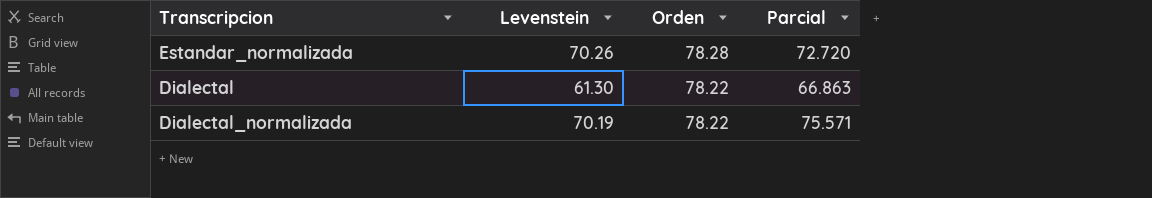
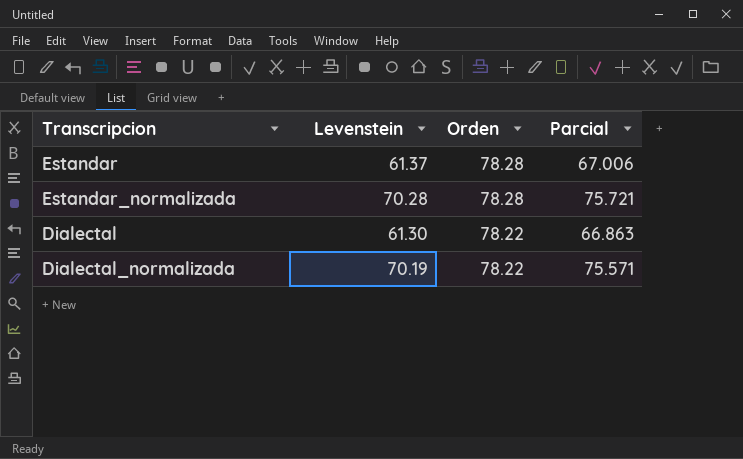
row Estandar: none -> 61.37 | 78.28 | 67.006
Estandar_normalizada | Levenstein: 70.26 -> 70.28
Estandar_normalizada | Parcial: 72.720 -> 75.721

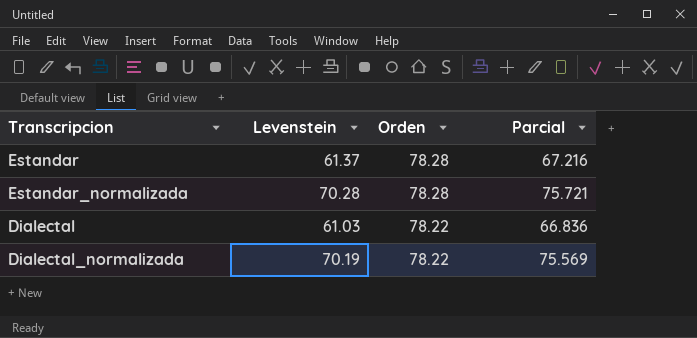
Estandar | Parcial: 67.006 -> 67.216
Dialectal | Levenstein: 61.30 -> 61.03
Dialectal | Parcial: 66.863 -> 66.836
Dialectal_normalizada | Parcial: 75.571 -> 75.569

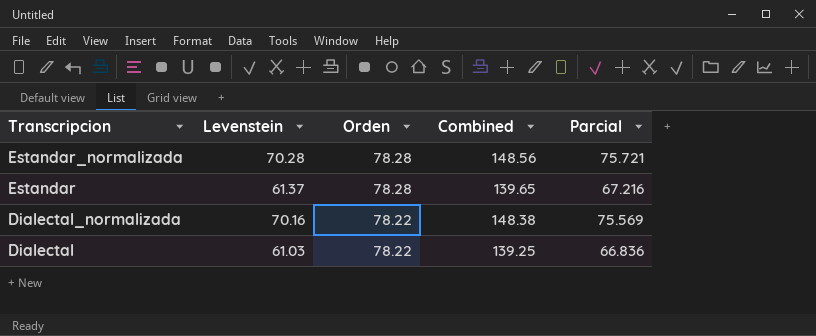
row order: Orden descending -> Transcripcion descending
column Combined | formula: none -> [Levenstein] + [Orden]
Dialectal_normalizada | Levenstein: 70.19 -> 70.16

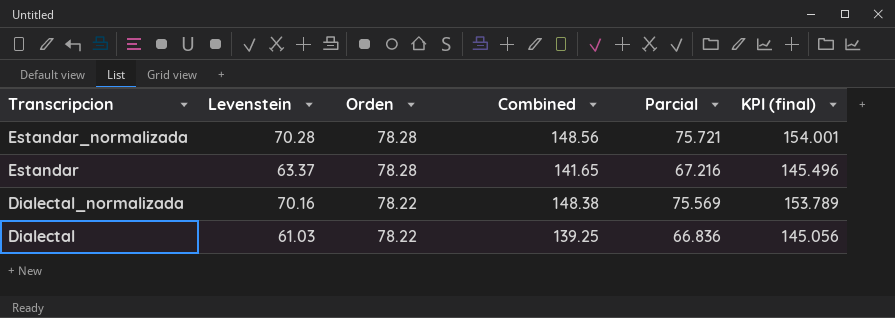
column KPI (final) | formula: none -> [Orden] + [Parcial]
Estandar | Levenstein: 61.37 -> 63.37
Estandar | Combined: 139.65 -> 141.65

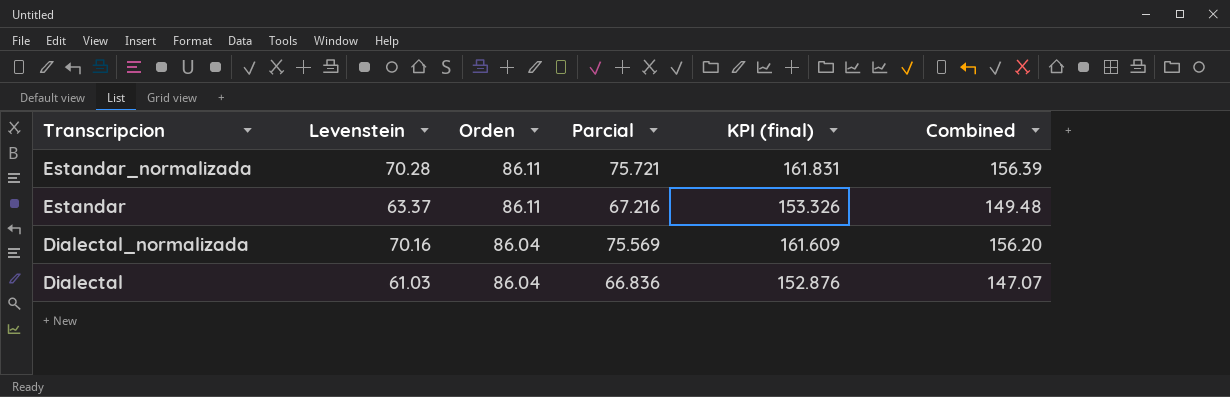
column Combined | position: 4 -> 6
Estandar_normalizada | Orden: 78.28 -> 86.11
Estandar_normalizada | KPI (final): 154.001 -> 161.831
Estandar_normalizada | Combined: 148.56 -> 156.39
Estandar | Orden: 78.28 -> 86.11
Estandar | KPI (final): 145.496 -> 153.326
Estandar | Combined: 141.65 -> 149.48
Dialectal_normalizada | Orden: 78.22 -> 86.04
Dialectal_normalizada | KPI (final): 153.789 -> 161.609
Dialectal_normalizada | Combined: 148.38 -> 156.20
Dialectal | Orden: 78.22 -> 86.04
Dialectal | KPI (final): 145.056 -> 152.876
Dialectal | Combined: 139.25 -> 147.07

